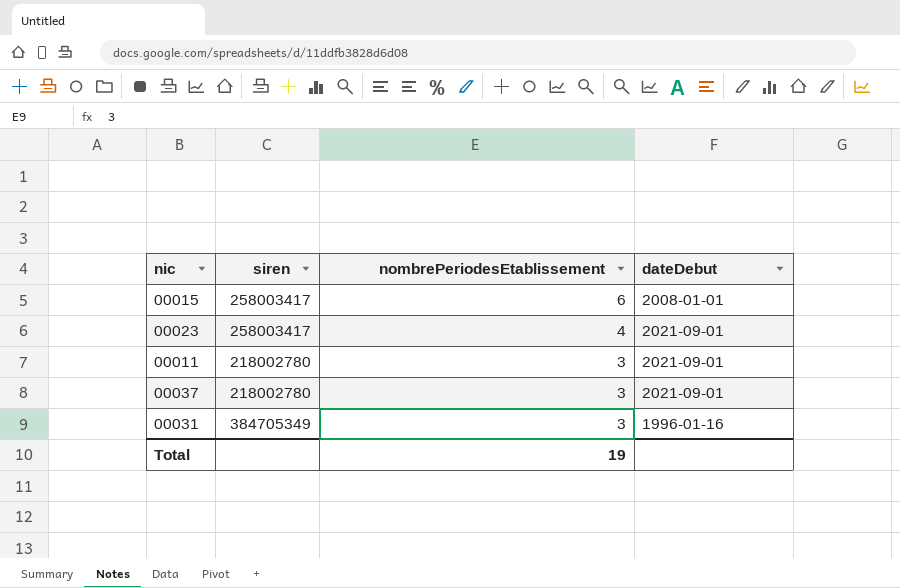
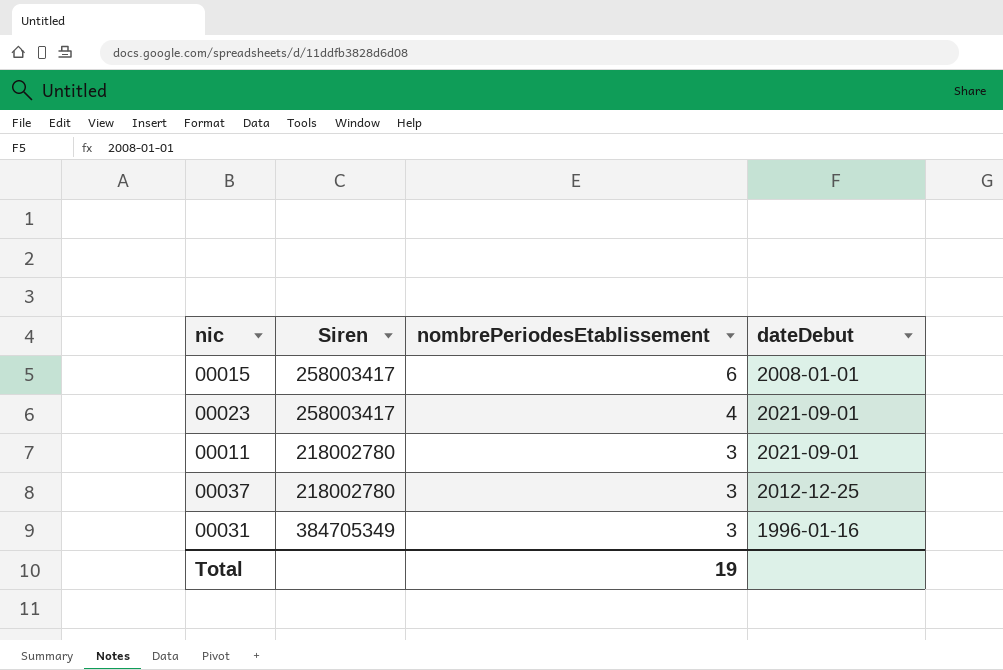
column name: siren -> Siren
00037 | dateDebut: 2021-09-01 -> 2012-12-25

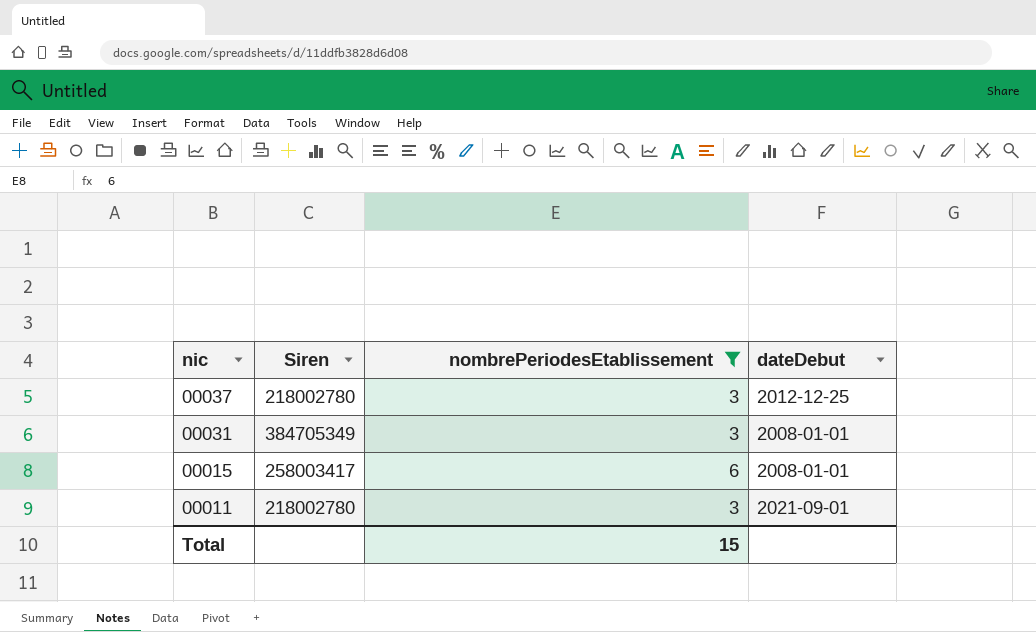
filter: none -> nombrePeriodesEtablissement != 4
row order: nombrePeriodesEtablissement descending -> nic descending
00031 | dateDebut: 1996-01-16 -> 2008-01-01
Total | nombrePeriodesEtablissement: 19 -> 15

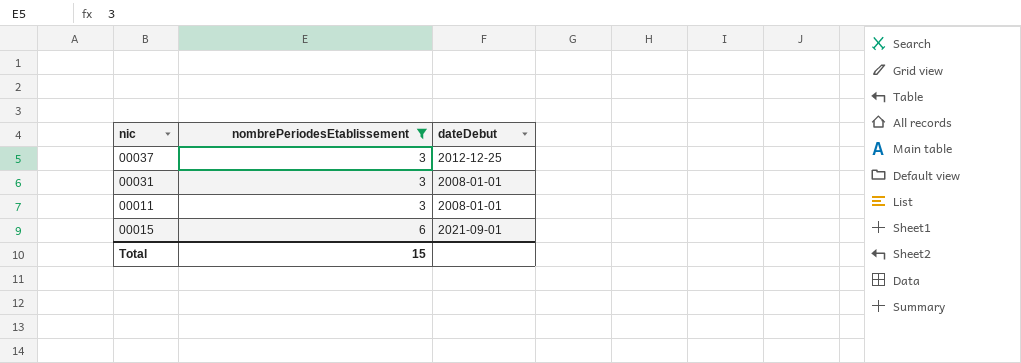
row order: nic descending -> nombrePeriodesEtablissement ascending
column Siren | position: 2 -> none
00011 | dateDebut: 2021-09-01 -> 2008-01-01
00015 | dateDebut: 2008-01-01 -> 2021-09-01

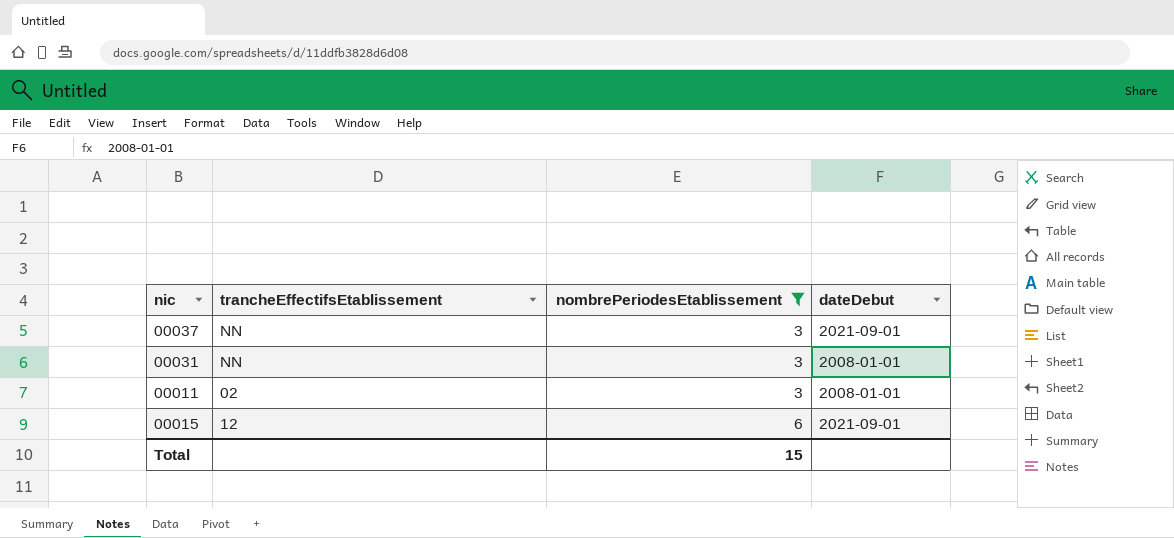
column trancheEffectifsEtablissement | position: none -> 2
00037 | dateDebut: 2012-12-25 -> 2021-09-01

